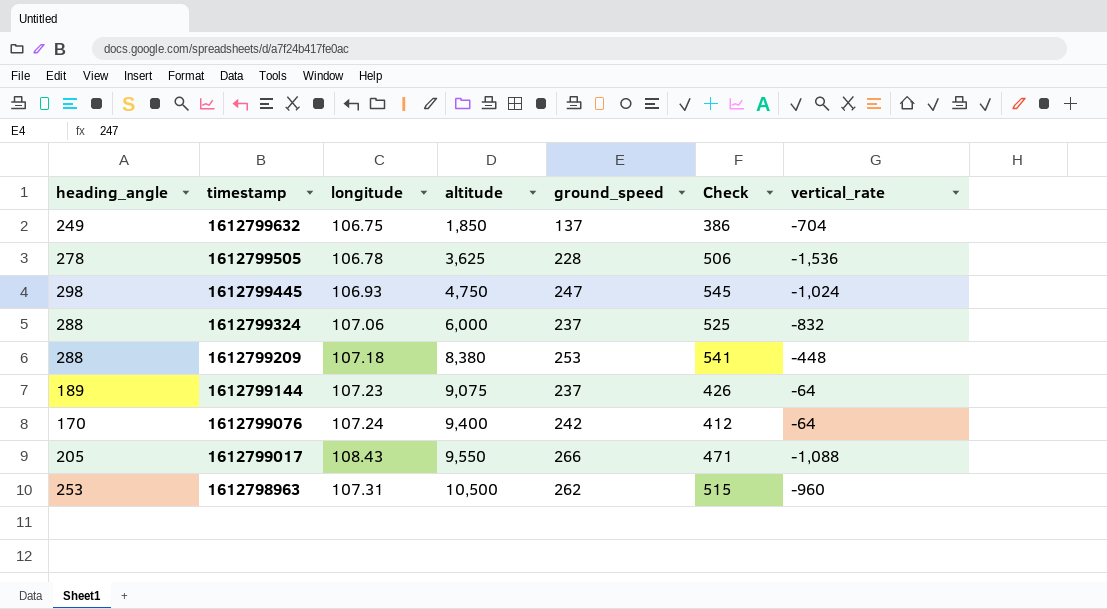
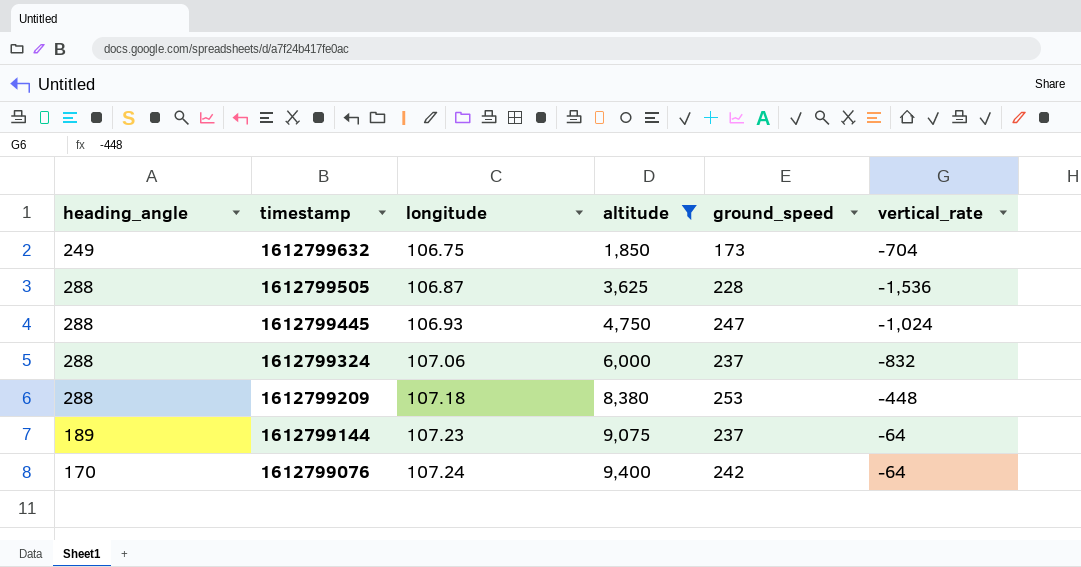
filter: none -> altitude <= 9,400
column Check | formula: [heading_angle] + [ground_speed] -> none
1612799632 | ground_speed: 137 -> 173
1612799505 | heading_angle: 278 -> 288
1612799505 | longitude: 106.78 -> 106.87
1612799445 | heading_angle: 298 -> 288

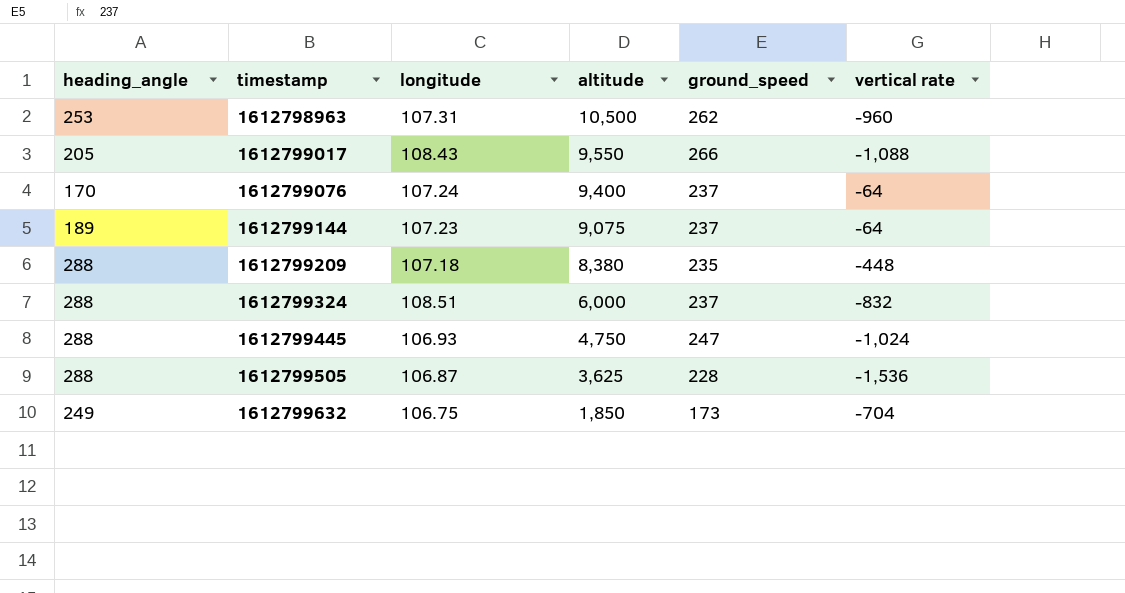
filter: altitude <= 9,400 -> none
row order: timestamp descending -> timestamp ascending
column name: vertical_rate -> vertical rate
1612799076 | ground_speed: 242 -> 237
1612799209 | ground_speed: 253 -> 235
1612799324 | longitude: 107.06 -> 108.51

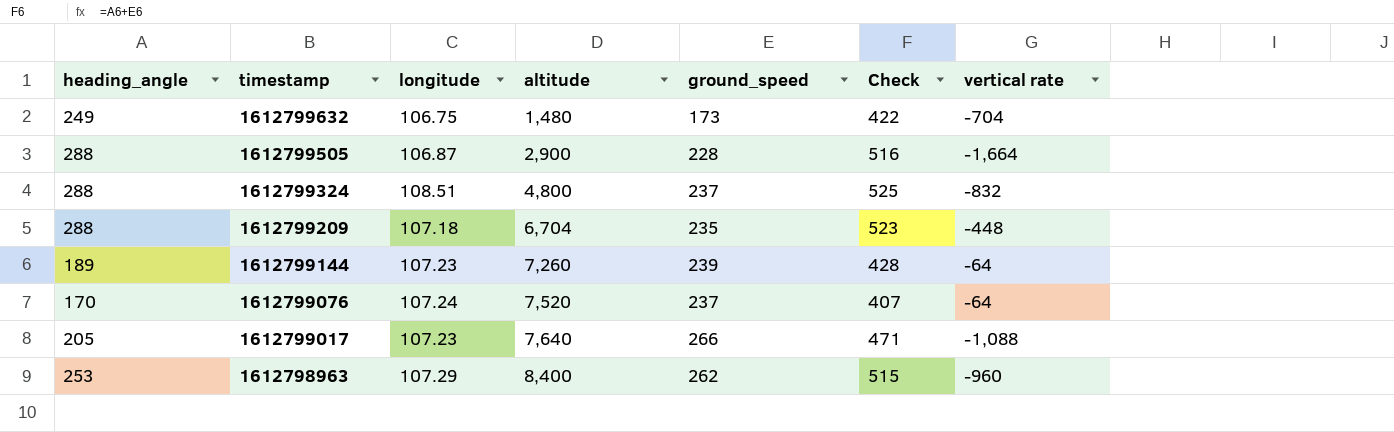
row order: timestamp ascending -> timestamp descending
column Check | formula: none -> [heading_angle] + [ground_speed]
row 1612799445: 288 | 106.93 | 4,750 | 247 | -1,024 -> none
1612799632 | altitude: 1,850 -> 1,480
1612799505 | altitude: 3,625 -> 2,900
1612799505 | vertical rate: -1,536 -> -1,664
1612799324 | altitude: 6,000 -> 4,800
1612799209 | altitude: 8,380 -> 6,704
1612799144 | altitude: 9,075 -> 7,260
1612799144 | ground_speed: 237 -> 239
1612799076 | altitude: 9,400 -> 7,520
1612799017 | longitude: 108.43 -> 107.23
1612799017 | altitude: 9,550 -> 7,640
1612798963 | longitude: 107.31 -> 107.29
1612798963 | altitude: 10,500 -> 8,400

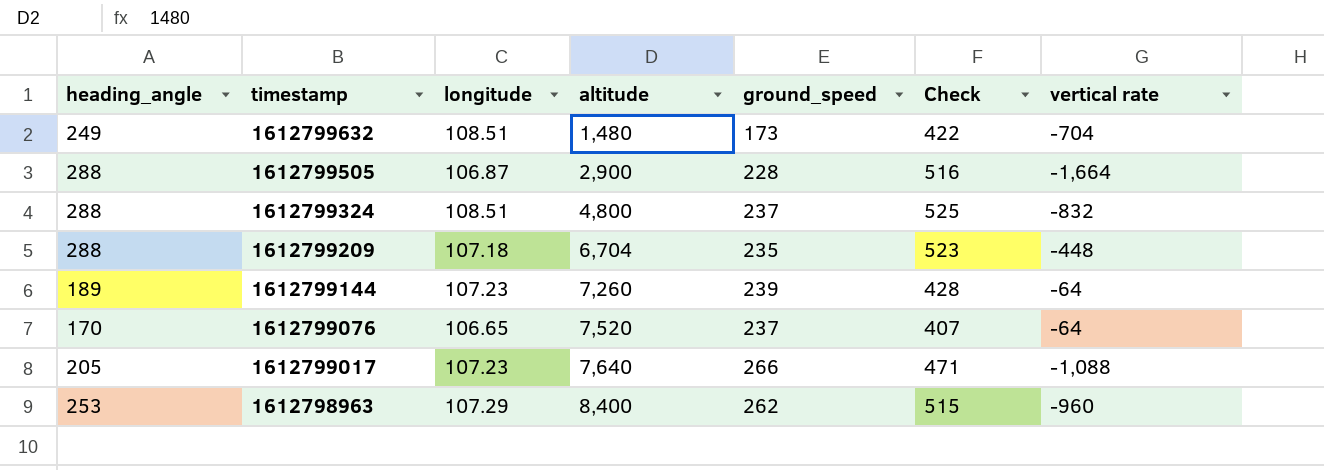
1612799632 | longitude: 106.75 -> 108.51
1612799076 | longitude: 107.24 -> 106.65

